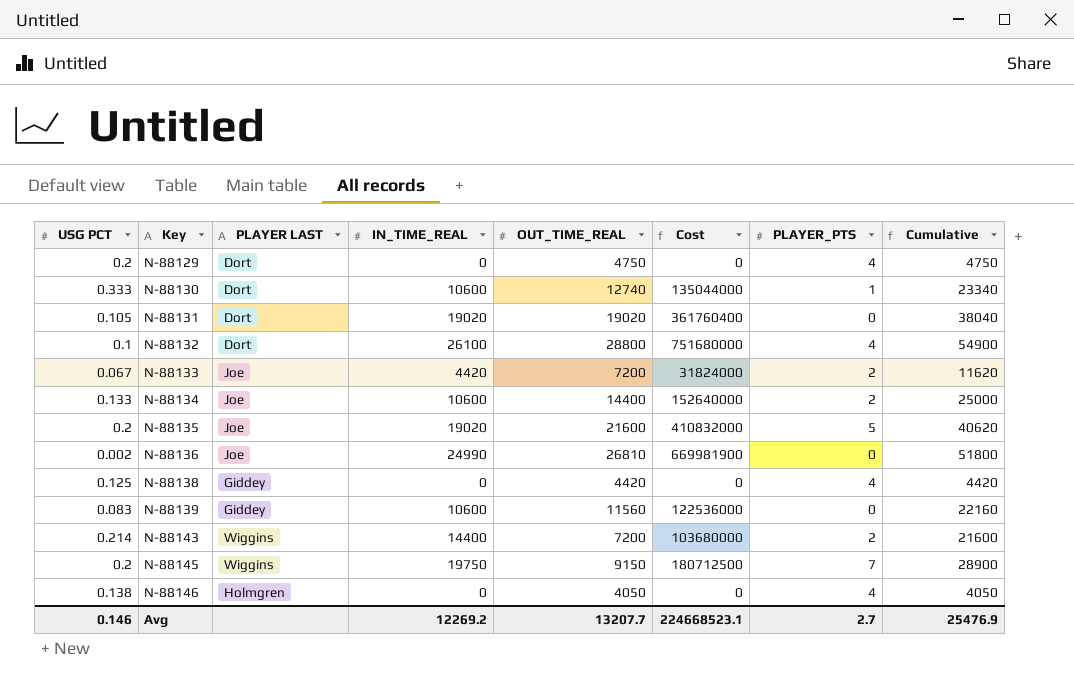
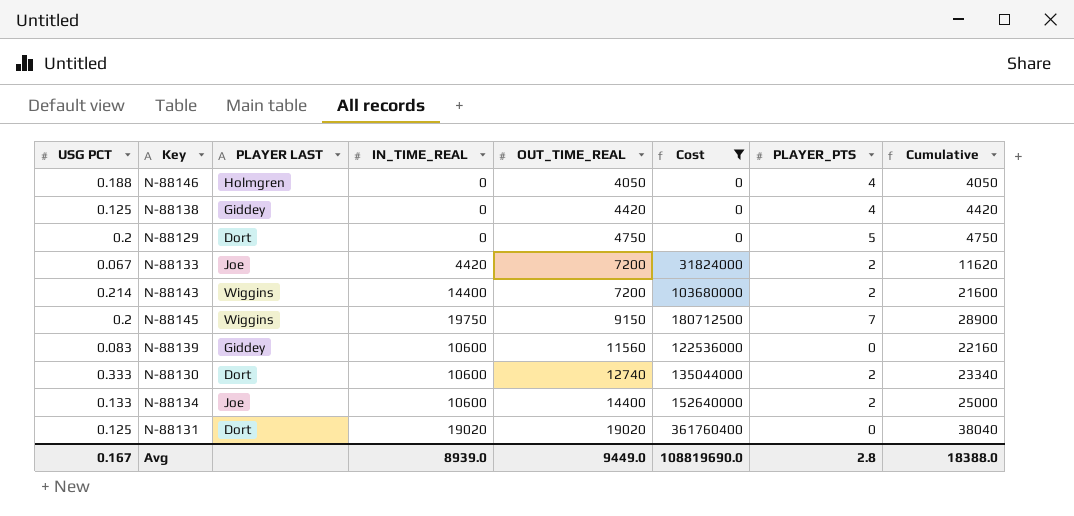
filter: none -> Cost <= 361760400
row order: Key ascending -> OUT_TIME_REAL ascending
N-88146 | USG PCT: 0.138 -> 0.188
N-88129 | PLAYER_PTS: 4 -> 5
N-88130 | PLAYER_PTS: 1 -> 2
N-88131 | USG PCT: 0.105 -> 0.125
Avg | USG PCT: 0.146 -> 0.167
Avg | IN_TIME_REAL: 12269.2 -> 8939.0
Avg | OUT_TIME_REAL: 13207.7 -> 9449.0
Avg | Cost: 224668523.1 -> 108819690.0
Avg | PLAYER_PTS: 2.7 -> 2.8
Avg | Cumulative: 25476.9 -> 18388.0

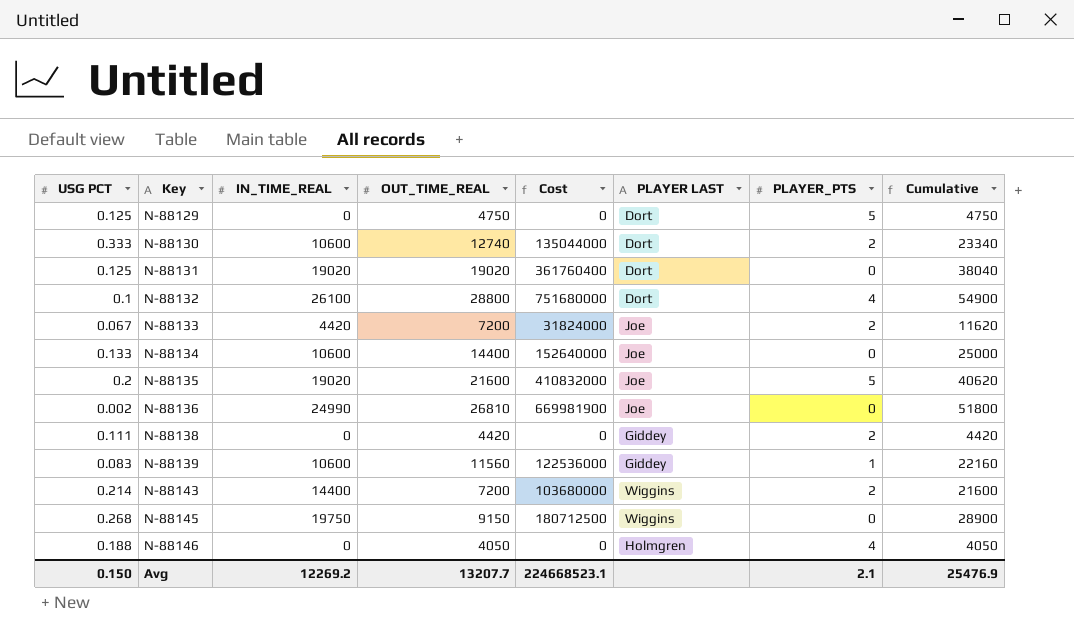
filter: Cost <= 361760400 -> none
row order: OUT_TIME_REAL ascending -> Key ascending
column PLAYER LAST | position: 3 -> 6
N-88129 | USG PCT: 0.2 -> 0.125
N-88134 | PLAYER_PTS: 2 -> 0
N-88138 | USG PCT: 0.125 -> 0.111
N-88138 | PLAYER_PTS: 4 -> 2
N-88139 | PLAYER_PTS: 0 -> 1
N-88145 | USG PCT: 0.2 -> 0.268
N-88145 | PLAYER_PTS: 7 -> 0
Avg | USG PCT: 0.167 -> 0.150
Avg | IN_TIME_REAL: 8939.0 -> 12269.2
Avg | OUT_TIME_REAL: 9449.0 -> 13207.7
Avg | Cost: 108819690.0 -> 224668523.1
Avg | PLAYER_PTS: 2.8 -> 2.1
Avg | Cumulative: 18388.0 -> 25476.9

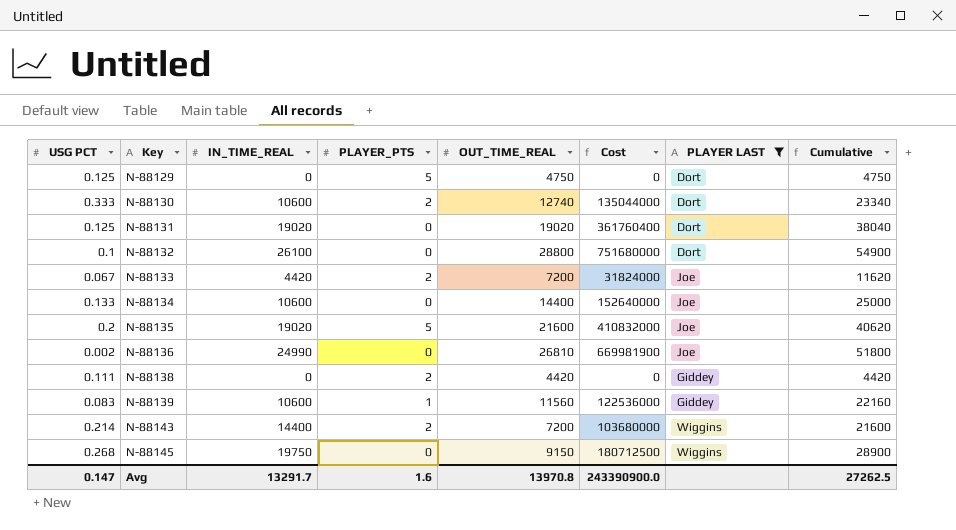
filter: none -> PLAYER LAST != Holmgren
column PLAYER_PTS | position: 7 -> 4
N-88132 | PLAYER_PTS: 4 -> 0
Avg | USG PCT: 0.150 -> 0.147
Avg | IN_TIME_REAL: 12269.2 -> 13291.7
Avg | PLAYER_PTS: 2.1 -> 1.6
Avg | OUT_TIME_REAL: 13207.7 -> 13970.8
Avg | Cost: 224668523.1 -> 243390900.0
Avg | Cumulative: 25476.9 -> 27262.5

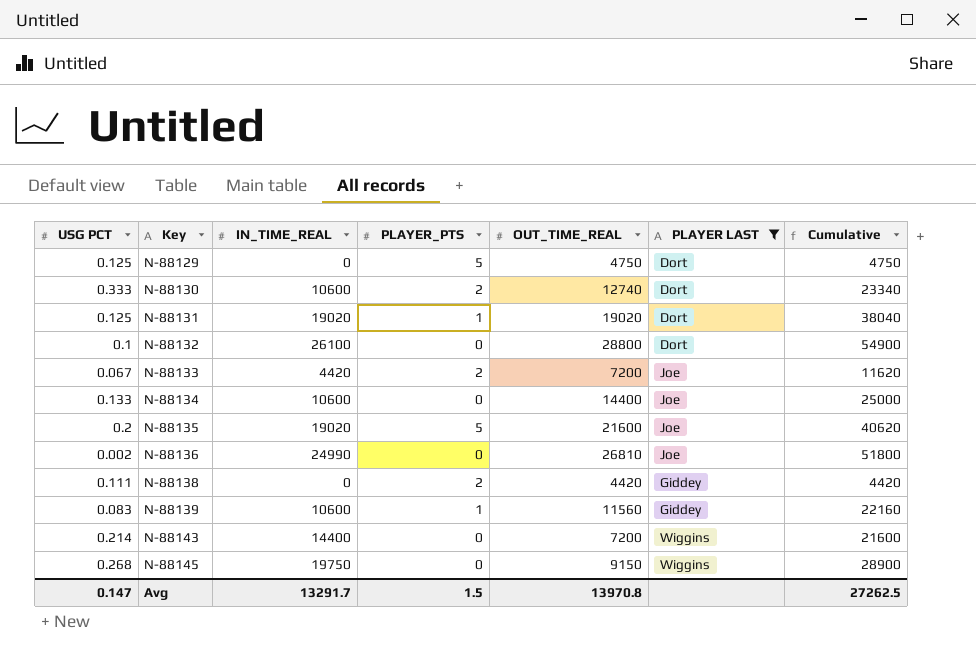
column Cost | formula: [IN_TIME_REAL] * [OUT_TIME_REAL] -> none
N-88131 | PLAYER_PTS: 0 -> 1
N-88143 | PLAYER_PTS: 2 -> 0
Avg | PLAYER_PTS: 1.6 -> 1.5

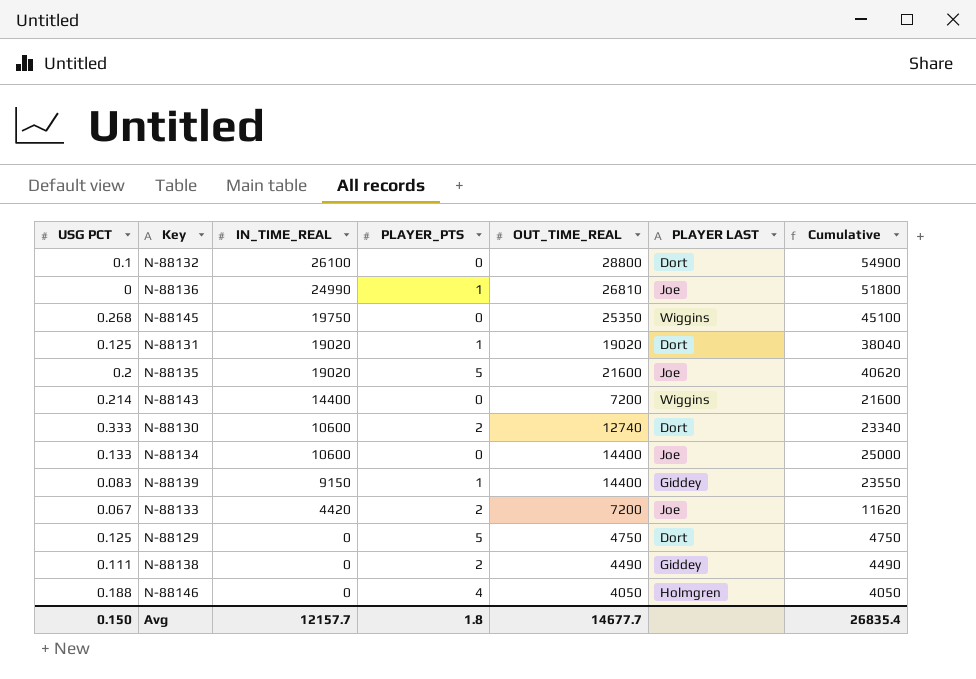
filter: PLAYER LAST != Holmgren -> none
row order: Key ascending -> IN_TIME_REAL descending
N-88136 | USG PCT: 0.002 -> 0
N-88136 | PLAYER_PTS: 0 -> 1
N-88145 | OUT_TIME_REAL: 9150 -> 25350
N-88145 | Cumulative: 28900 -> 45100
N-88139 | IN_TIME_REAL: 10600 -> 9150
N-88139 | OUT_TIME_REAL: 11560 -> 14400
N-88139 | Cumulative: 22160 -> 23550
N-88138 | OUT_TIME_REAL: 4420 -> 4490
N-88138 | Cumulative: 4420 -> 4490
Avg | USG PCT: 0.147 -> 0.150
Avg | IN_TIME_REAL: 13291.7 -> 12157.7
Avg | PLAYER_PTS: 1.5 -> 1.8
Avg | OUT_TIME_REAL: 13970.8 -> 14677.7
Avg | Cumulative: 27262.5 -> 26835.4

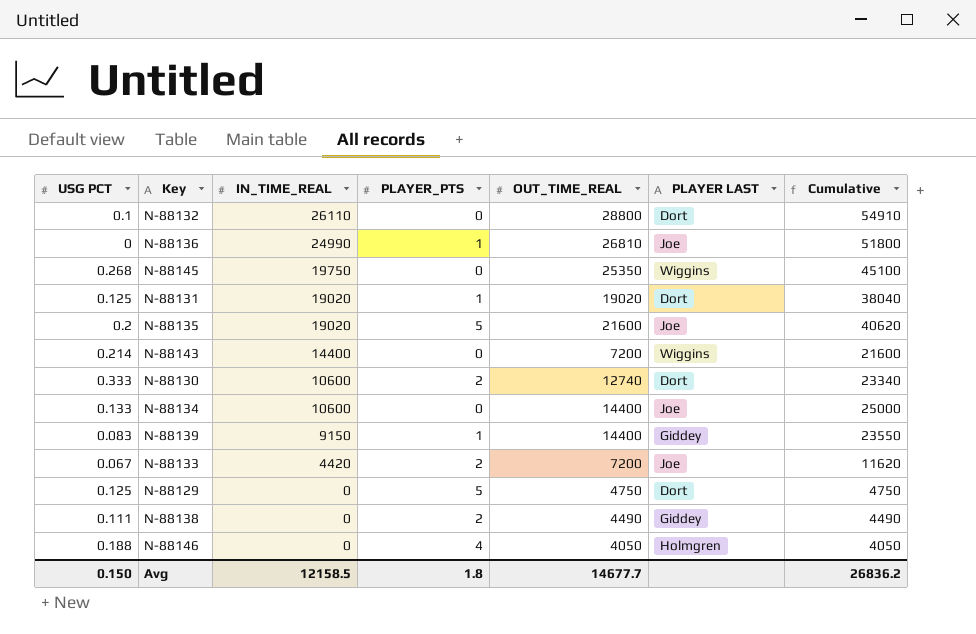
N-88132 | IN_TIME_REAL: 26100 -> 26110
N-88132 | Cumulative: 54900 -> 54910
Avg | IN_TIME_REAL: 12157.7 -> 12158.5
Avg | Cumulative: 26835.4 -> 26836.2

